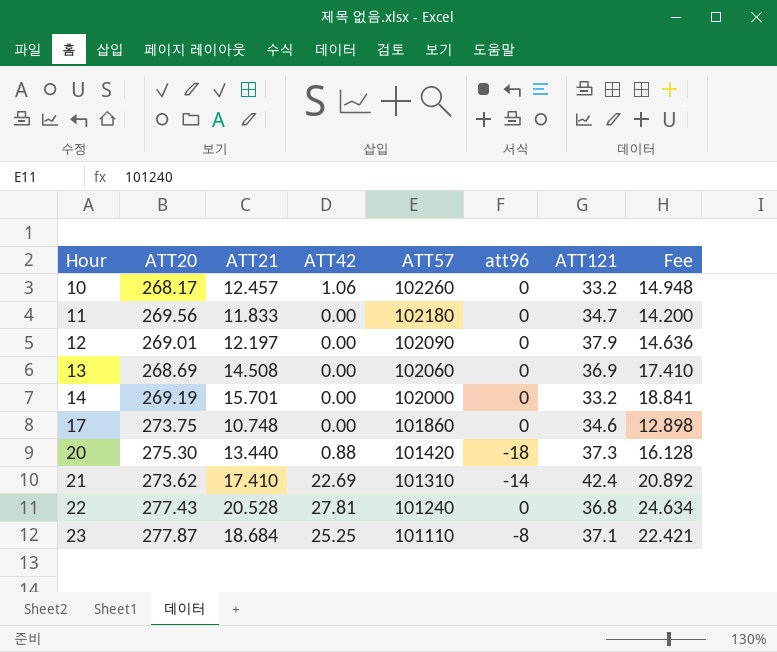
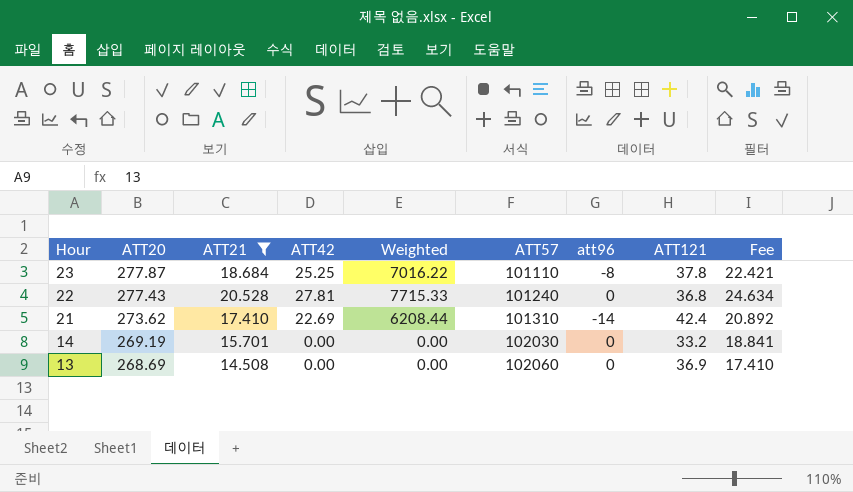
filter: none -> ATT21 >= 14.508
row order: Hour ascending -> Hour descending
column Weighted | formula: none -> [ATT20] * [ATT42]
23 | ATT121: 37.1 -> 37.8
14 | ATT57: 102000 -> 102030

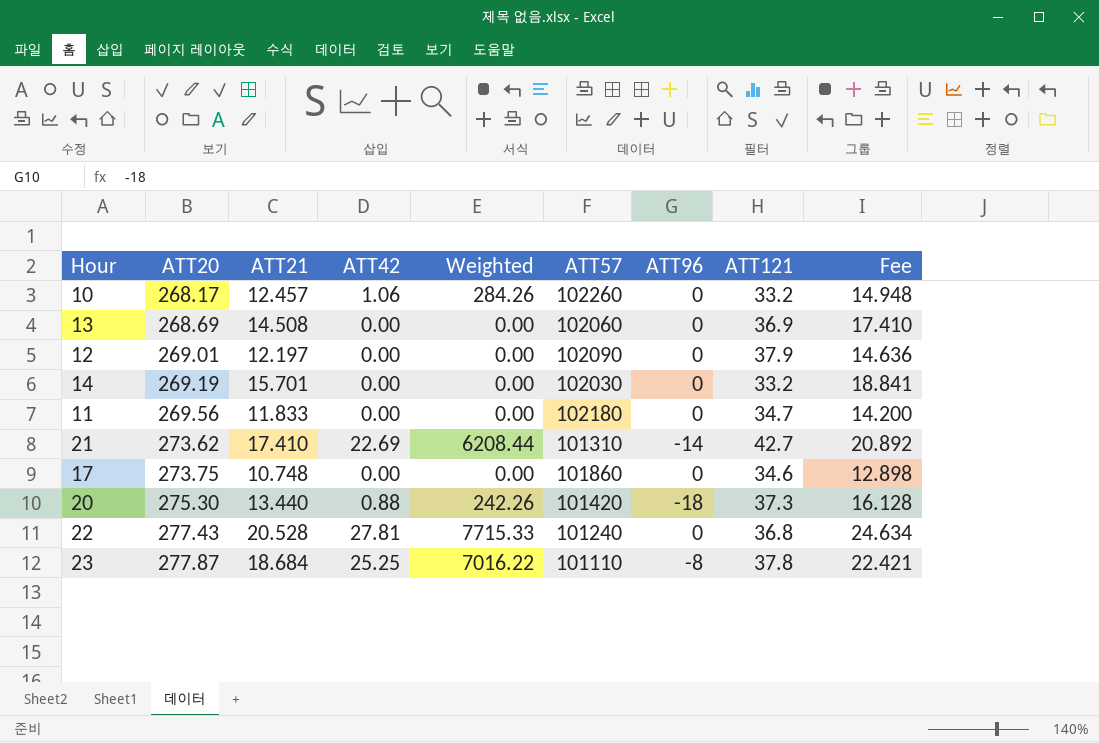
filter: ATT21 >= 14.508 -> none
row order: Hour descending -> ATT20 ascending
column name: att96 -> ATT96
21 | ATT121: 42.4 -> 42.7

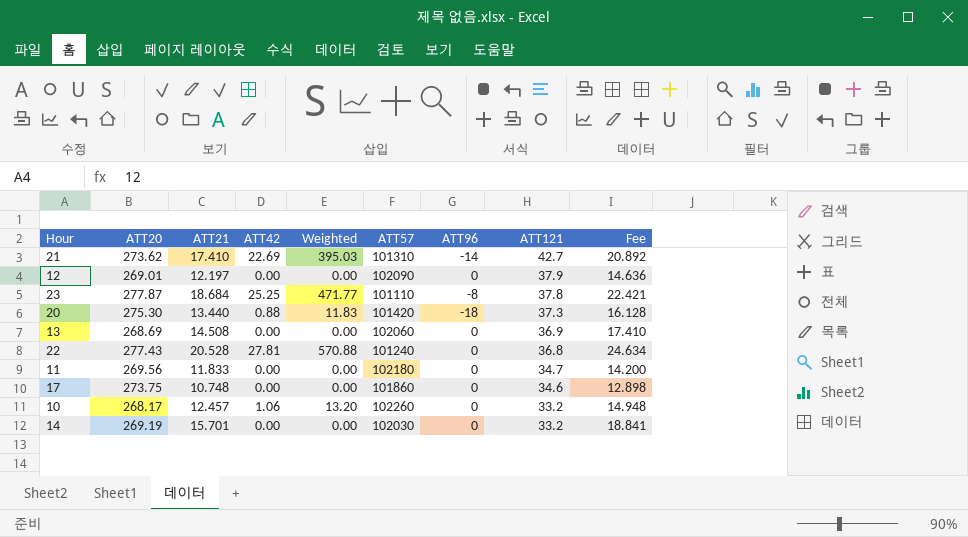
row order: ATT20 ascending -> ATT121 descending
column Weighted | formula: [ATT20] * [ATT42] -> [ATT21] * [ATT42]

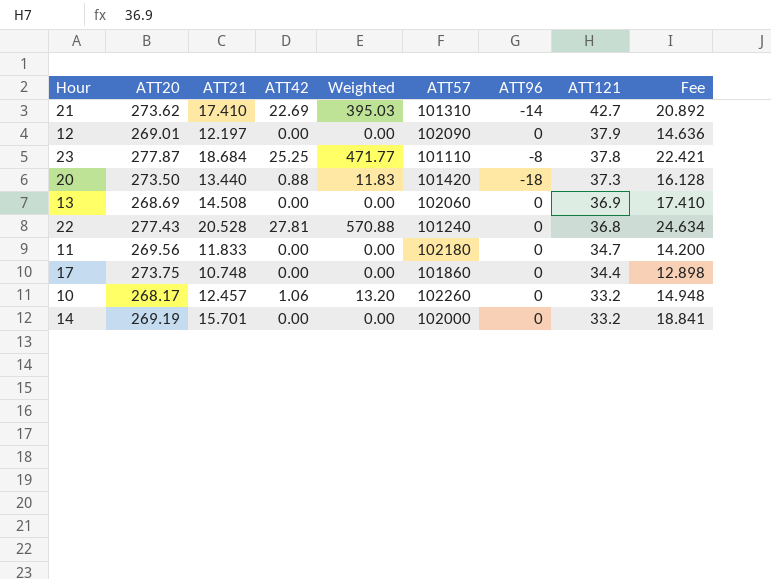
20 | ATT20: 275.30 -> 273.50
17 | ATT121: 34.6 -> 34.4
14 | ATT57: 102030 -> 102000

